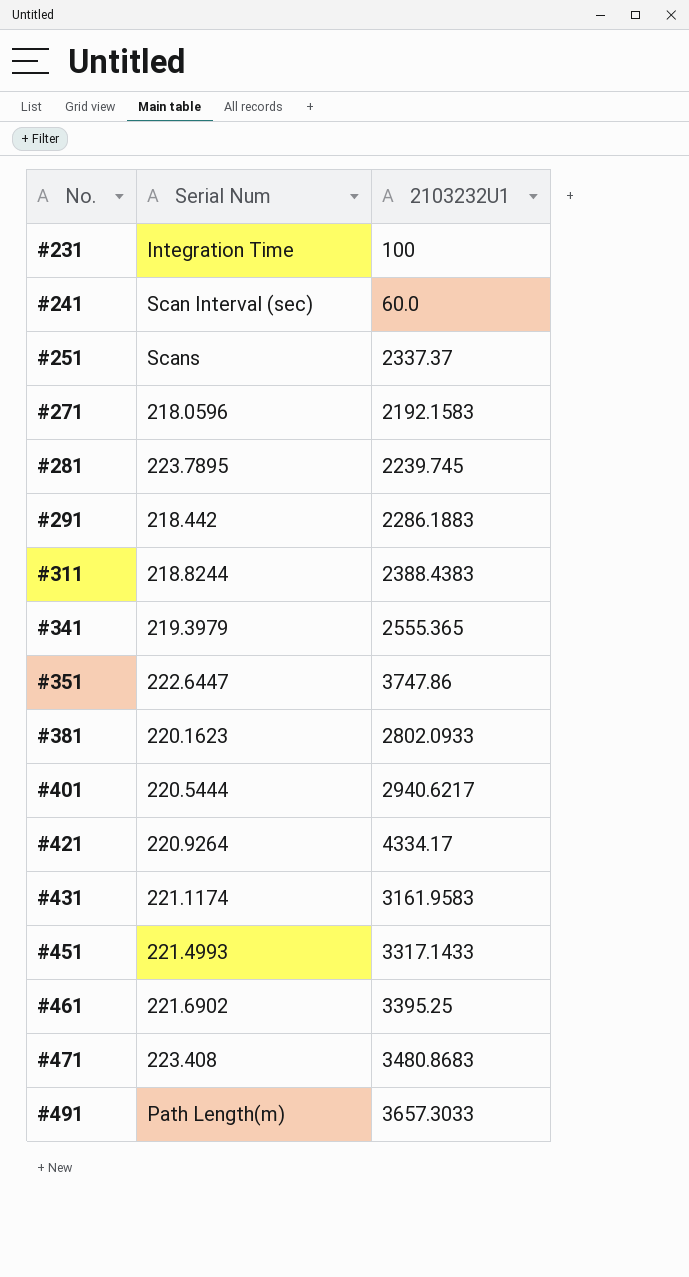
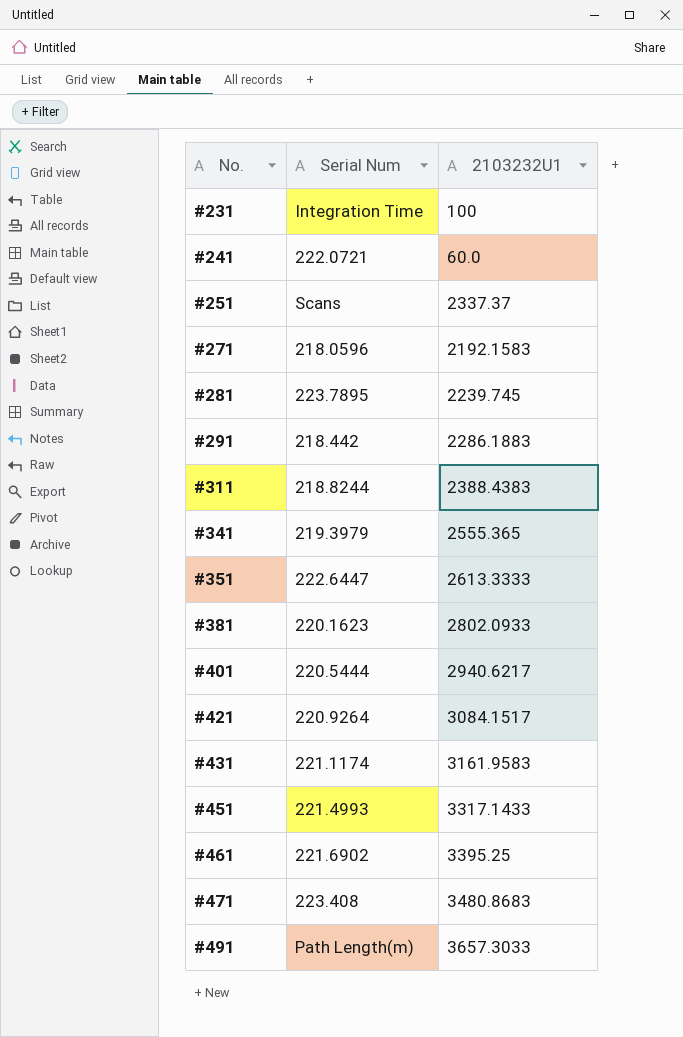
#241 | Serial Num: Scan Interval (sec) -> 222.0721
#351 | 2103232U1: 3747.86 -> 2613.3333
#421 | 2103232U1: 4334.17 -> 3084.1517

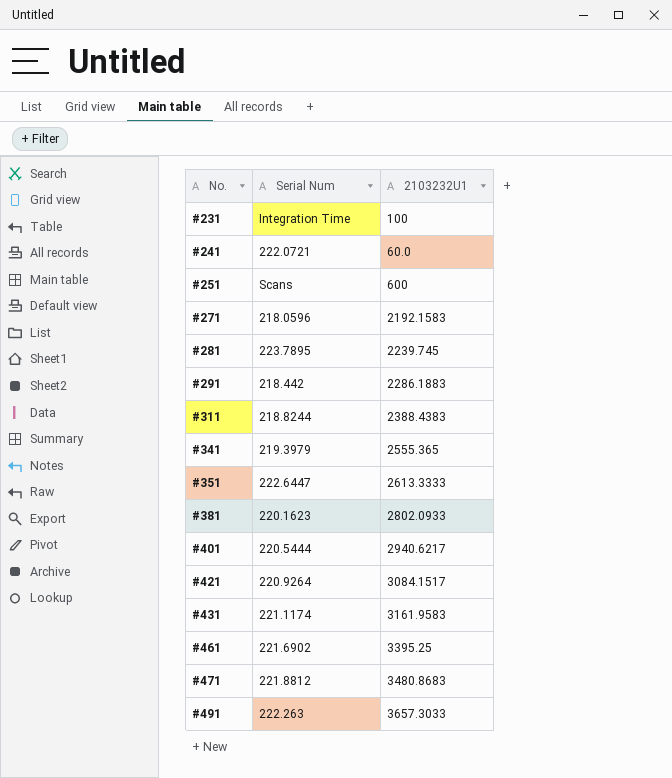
row #451: 221.4993 | 3317.1433 -> none
#251 | 2103232U1: 2337.37 -> 600
#471 | Serial Num: 223.408 -> 221.8812
#491 | Serial Num: Path Length(m) -> 222.263

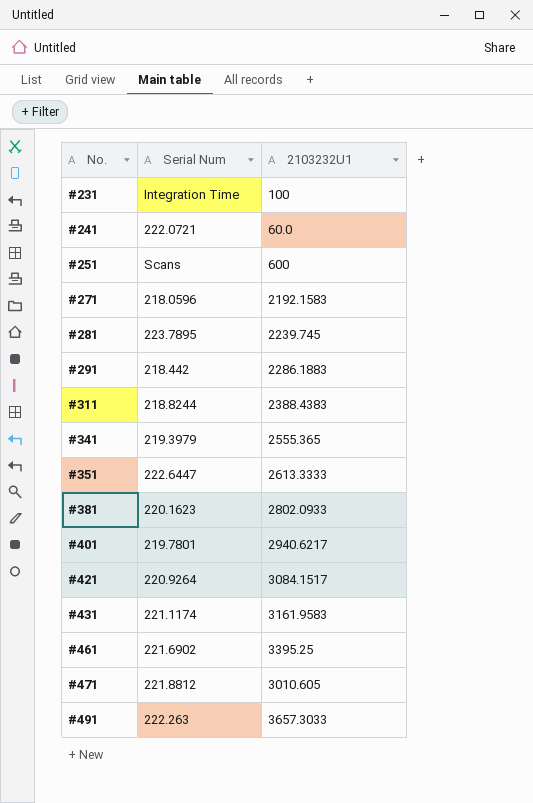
#401 | Serial Num: 220.5444 -> 219.7801
#471 | 2103232U1: 3480.8683 -> 3010.605

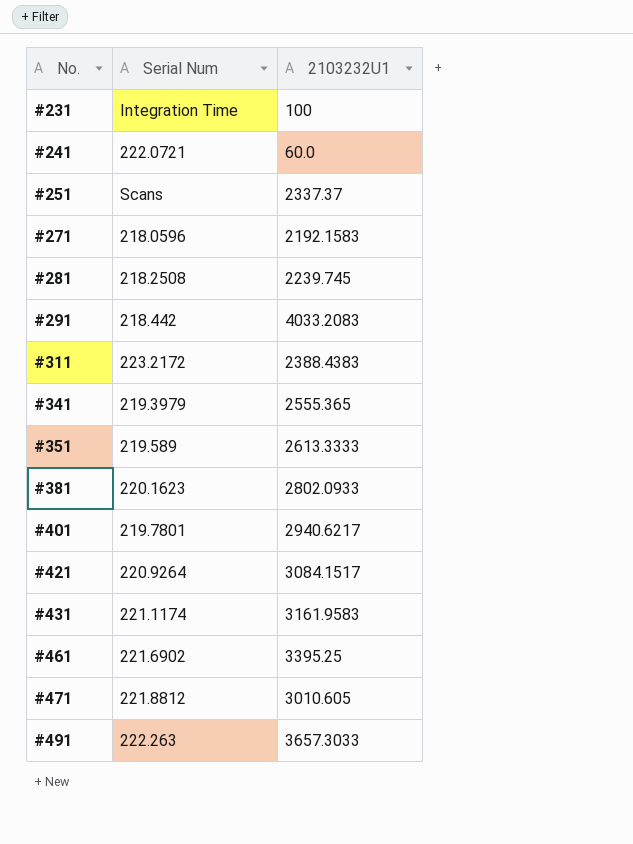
#251 | 2103232U1: 600 -> 2337.37
#281 | Serial Num: 223.7895 -> 218.2508
#291 | 2103232U1: 2286.1883 -> 4033.2083
#311 | Serial Num: 218.8244 -> 223.2172
#351 | Serial Num: 222.6447 -> 219.589

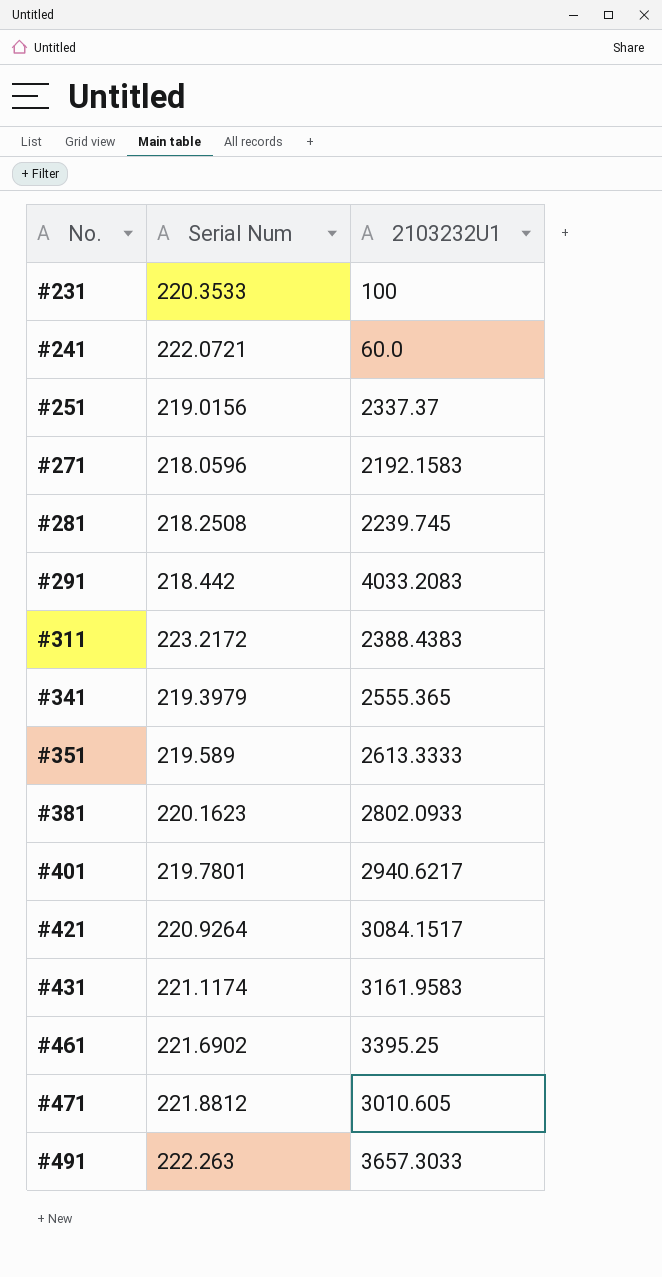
#231 | Serial Num: Integration Time -> 220.3533
#251 | Serial Num: Scans -> 219.0156

